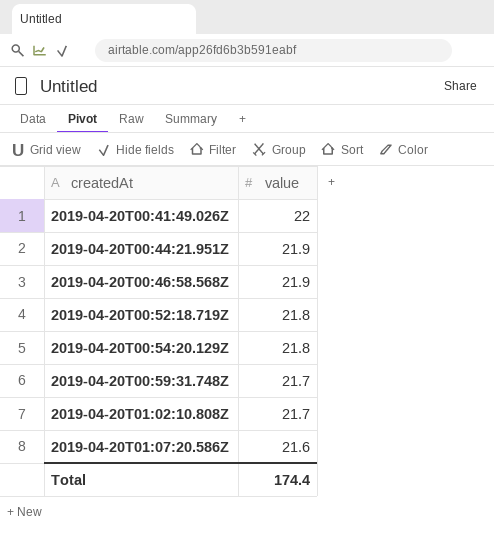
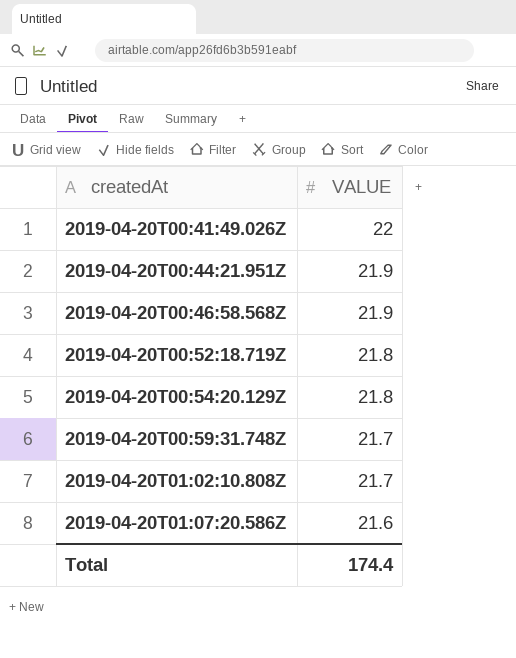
column name: value -> VALUE

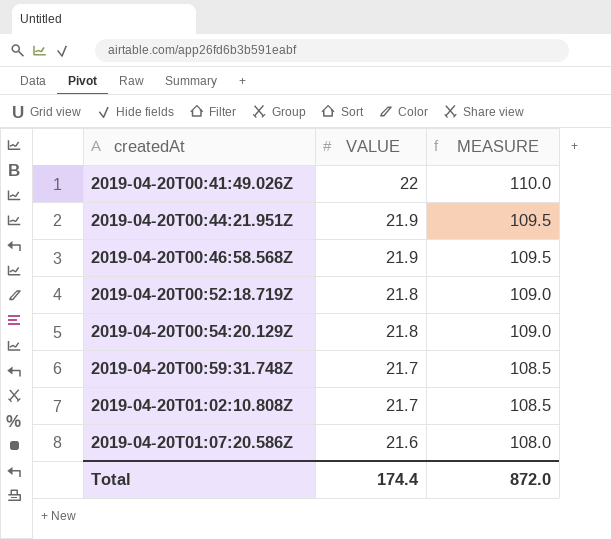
column MEASURE | formula: none -> [VALUE] * 5

